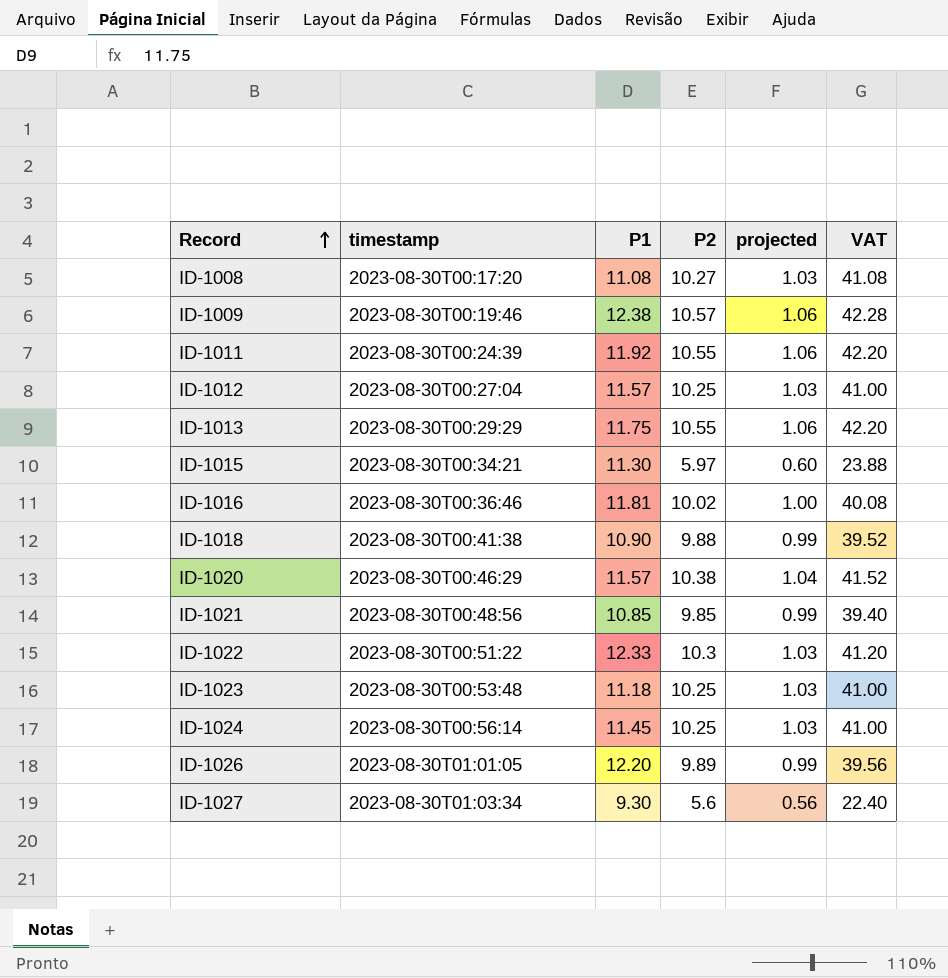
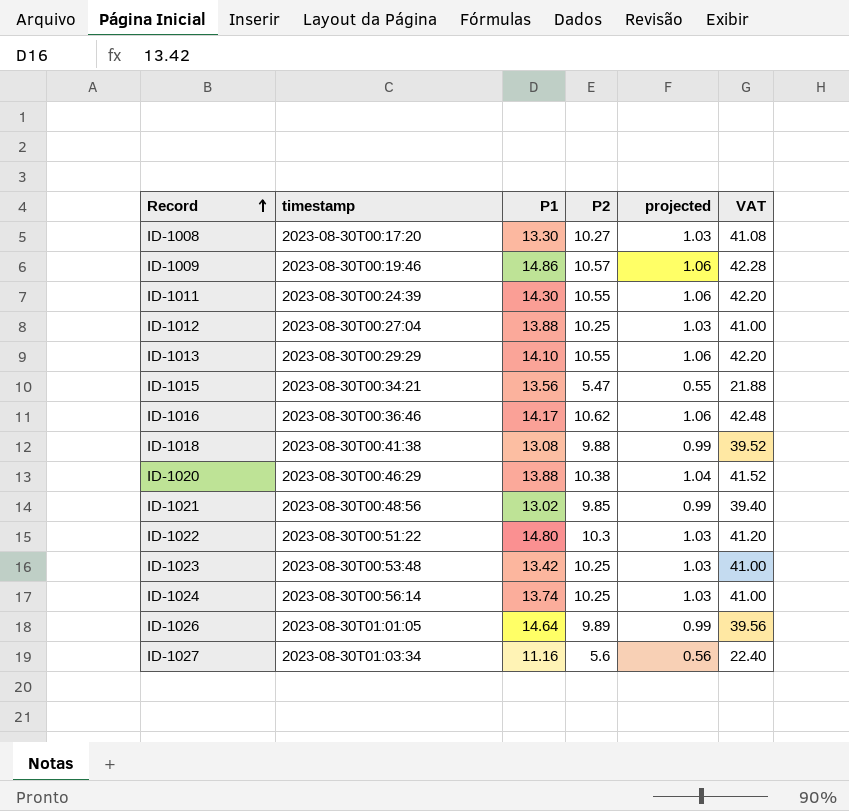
ID-1008 | P1: 11.08 -> 13.30
ID-1009 | P1: 12.38 -> 14.86
ID-1011 | P1: 11.92 -> 14.30
ID-1012 | P1: 11.57 -> 13.88
ID-1013 | P1: 11.75 -> 14.10
ID-1015 | P1: 11.30 -> 13.56
ID-1015 | P2: 5.97 -> 5.47
ID-1015 | projected: 0.60 -> 0.55
ID-1015 | VAT: 23.88 -> 21.88
ID-1016 | P1: 11.81 -> 14.17
ID-1016 | P2: 10.02 -> 10.62
ID-1016 | projected: 1.00 -> 1.06
ID-1016 | VAT: 40.08 -> 42.48
ID-1018 | P1: 10.90 -> 13.08
ID-1020 | P1: 11.57 -> 13.88
ID-1021 | P1: 10.85 -> 13.02
ID-1022 | P1: 12.33 -> 14.80
ID-1023 | P1: 11.18 -> 13.42
ID-1024 | P1: 11.45 -> 13.74
ID-1026 | P1: 12.20 -> 14.64
ID-1027 | P1: 9.30 -> 11.16

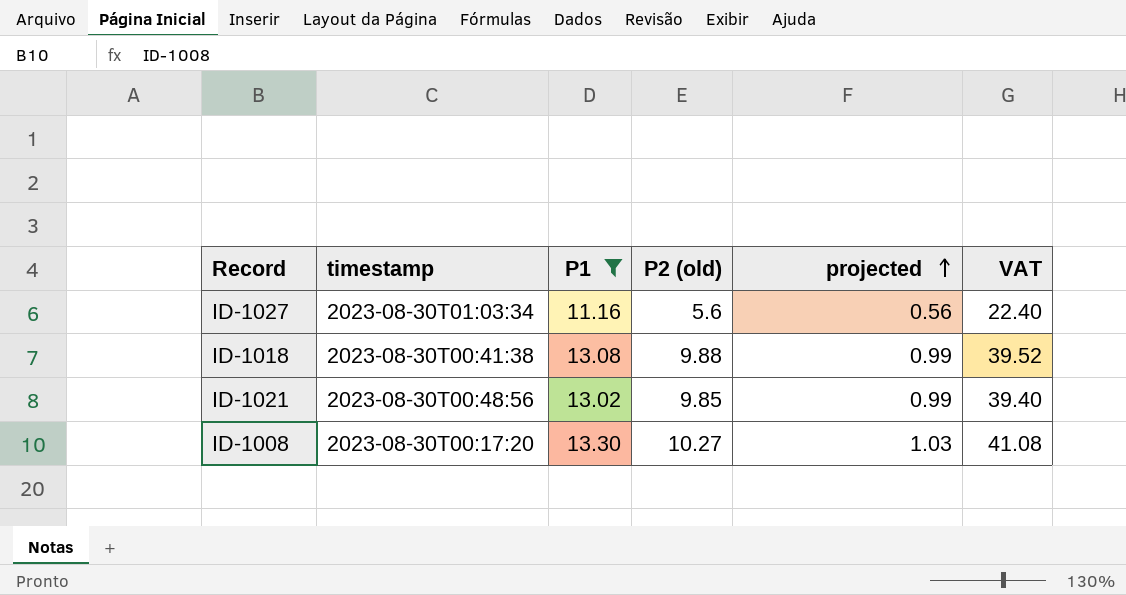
filter: none -> P1 <= 13.30
row order: Record ascending -> projected ascending
column name: P2 -> P2 (old)

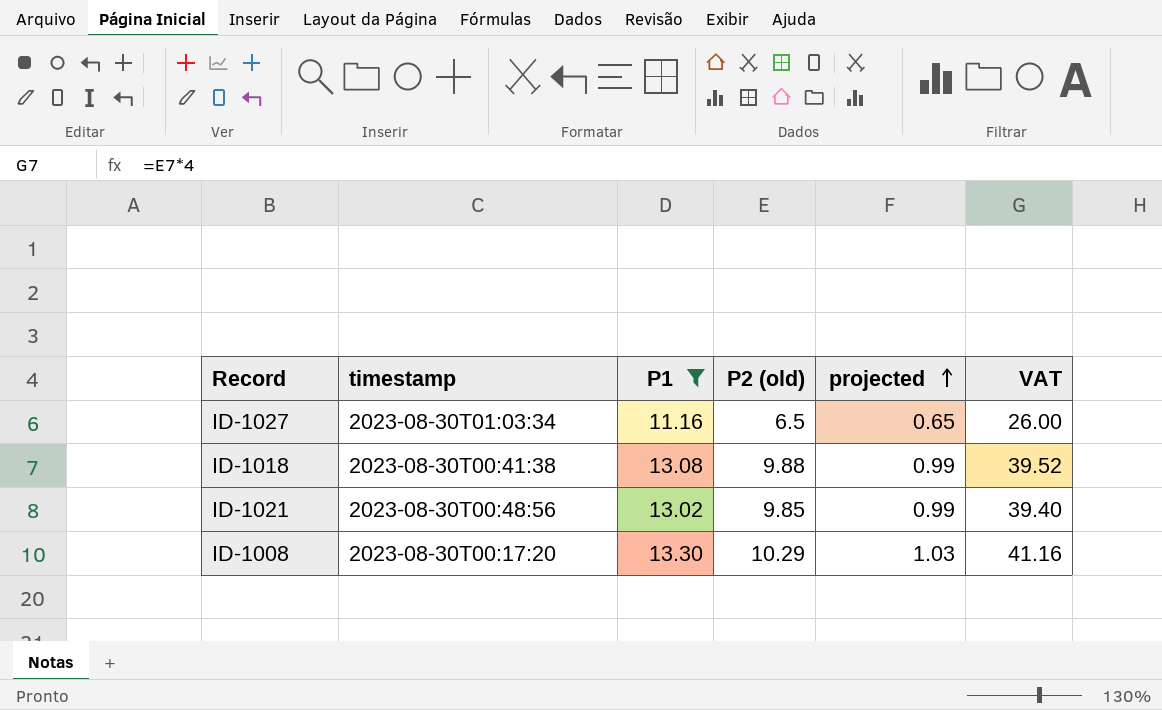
ID-1027 | P2 (old): 5.6 -> 6.5
ID-1027 | projected: 0.56 -> 0.65
ID-1027 | VAT: 22.40 -> 26.00
ID-1008 | P2 (old): 10.27 -> 10.29
ID-1008 | VAT: 41.08 -> 41.16

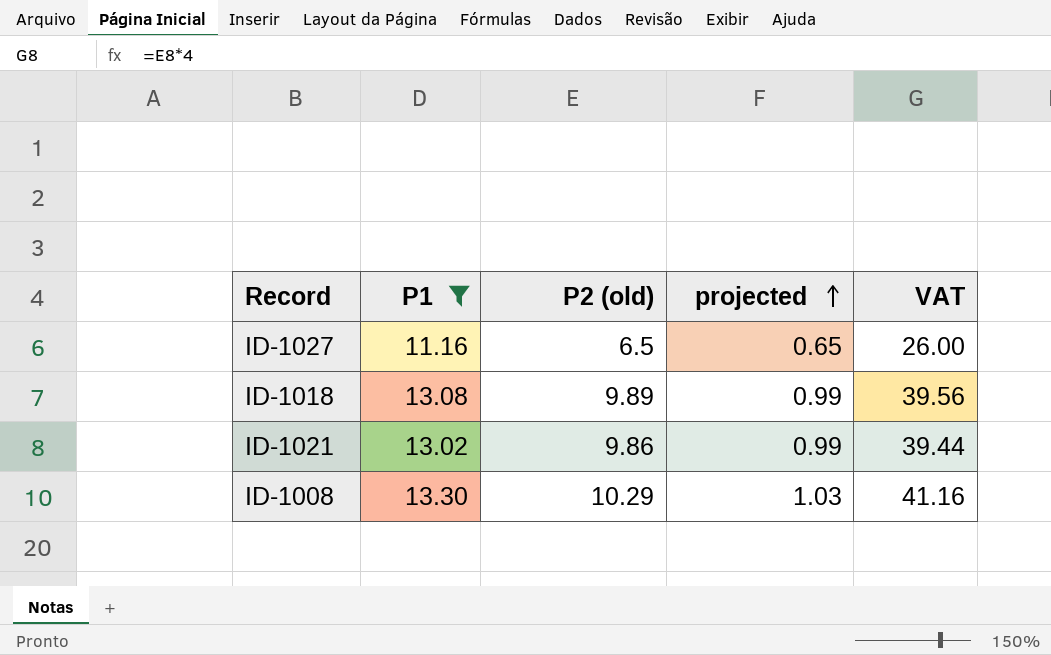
column timestamp | position: 2 -> none
ID-1018 | P2 (old): 9.88 -> 9.89
ID-1018 | VAT: 39.52 -> 39.56
ID-1021 | P2 (old): 9.85 -> 9.86
ID-1021 | VAT: 39.40 -> 39.44

